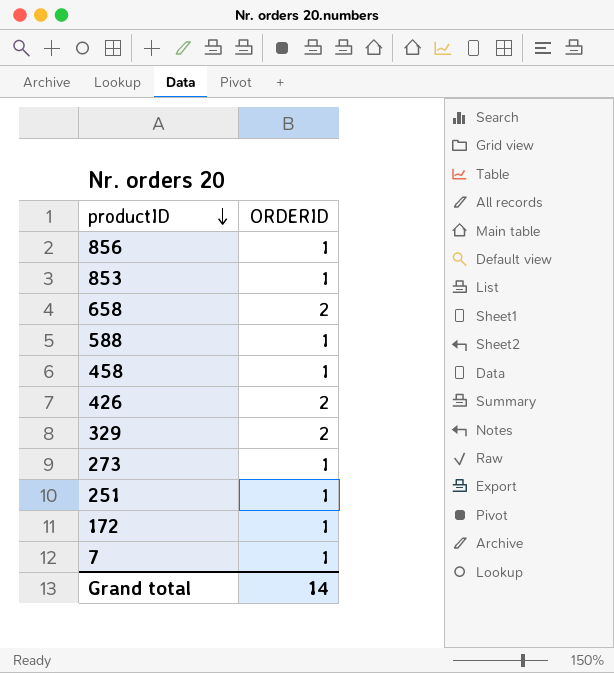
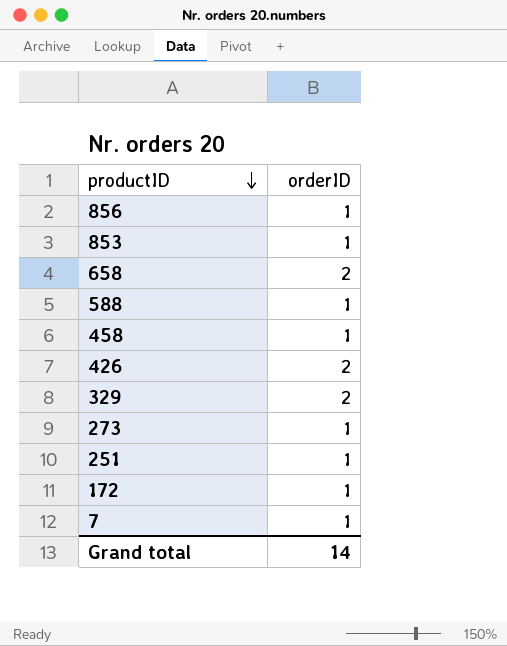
column name: ORDERID -> orderID

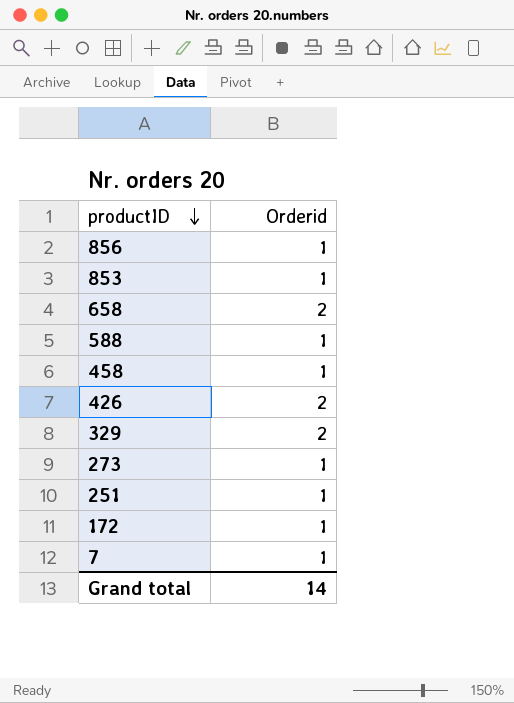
column name: orderID -> Orderid

